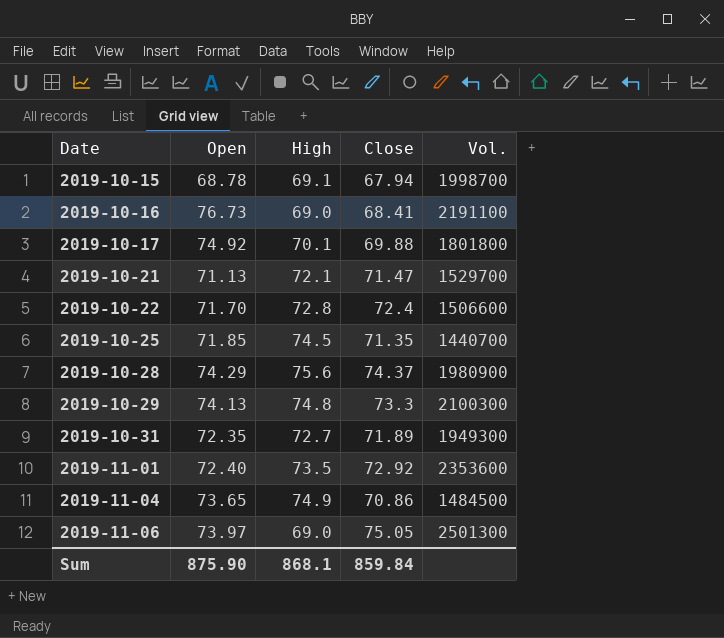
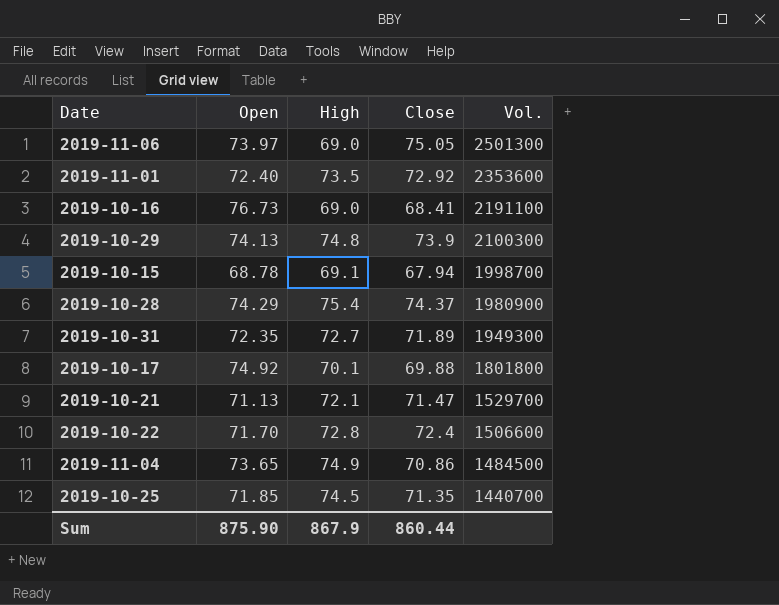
row order: Date ascending -> Vol. descending
2019-10-29 | Close: 73.3 -> 73.9
2019-10-28 | High: 75.6 -> 75.4
Sum | High: 868.1 -> 867.9
Sum | Close: 859.84 -> 860.44

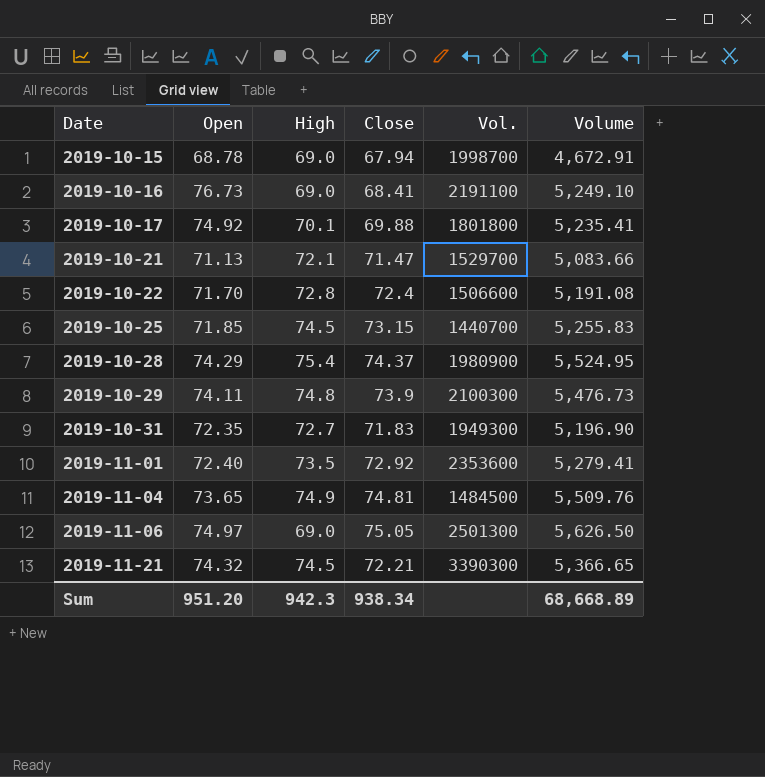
row order: Vol. descending -> Date ascending
column Volume | formula: none -> [Open] * [Close]
2019-10-15 | High: 69.1 -> 69.0
2019-10-25 | Close: 71.35 -> 73.15
2019-10-29 | Open: 74.13 -> 74.11
2019-10-31 | Close: 71.89 -> 71.83
2019-11-04 | Close: 70.86 -> 74.81
2019-11-06 | Open: 73.97 -> 74.97
row 2019-11-21: none -> 74.32 | 74.5 | 72.21 | 3390300 | 5,366.65
Sum | Open: 875.90 -> 951.20
Sum | High: 867.9 -> 942.3
Sum | Close: 860.44 -> 938.34

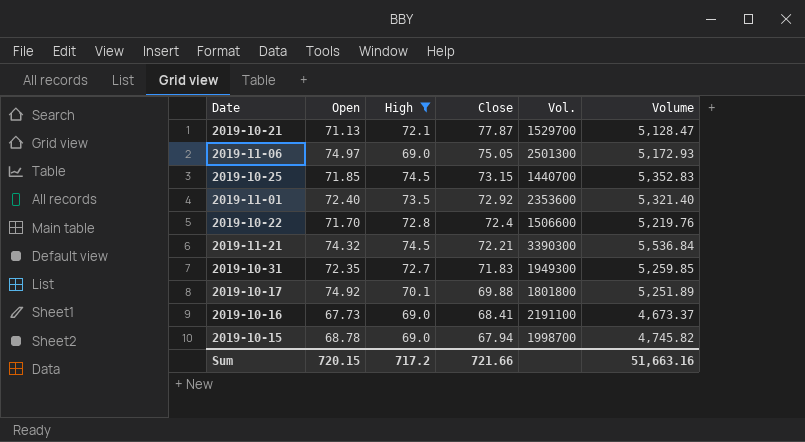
filter: none -> High <= 74.5
row order: Date ascending -> Close descending
column Volume | formula: [Open] * [Close] -> [Open] * [High]
2019-10-21 | Close: 71.47 -> 77.87
2019-10-16 | Open: 76.73 -> 67.73
Sum | Open: 951.20 -> 720.15
Sum | High: 942.3 -> 717.2
Sum | Close: 938.34 -> 721.66
Sum | Volume: 68,668.89 -> 51,663.16

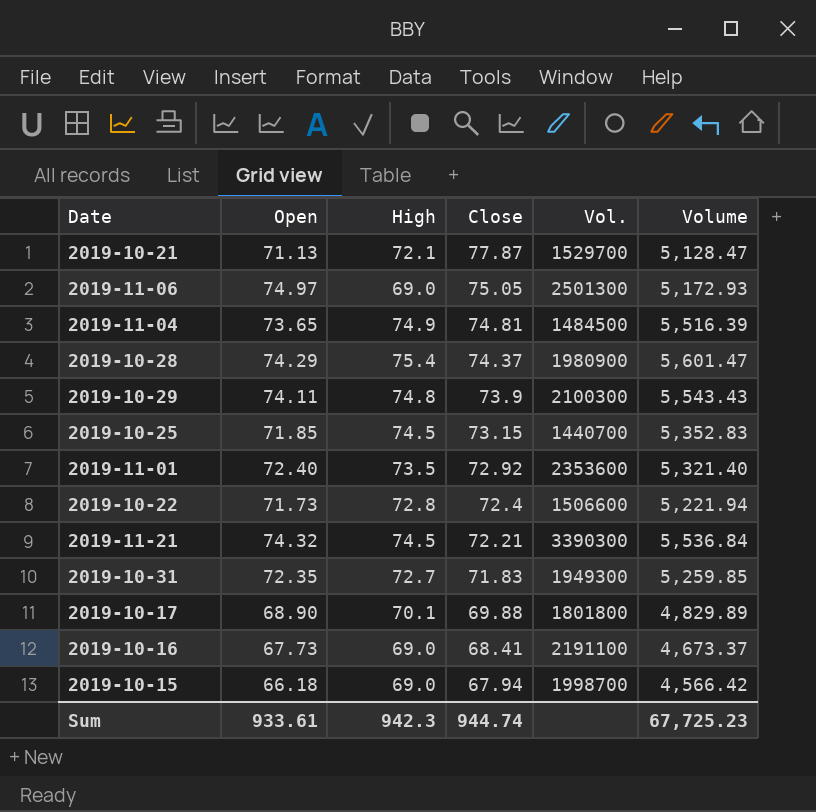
filter: High <= 74.5 -> none
2019-10-22 | Open: 71.70 -> 71.73
2019-10-22 | Volume: 5,219.76 -> 5,221.94
2019-10-17 | Open: 74.92 -> 68.90
2019-10-17 | Volume: 5,251.89 -> 4,829.89
2019-10-15 | Open: 68.78 -> 66.18
2019-10-15 | Volume: 4,745.82 -> 4,566.42
Sum | Open: 720.15 -> 933.61
Sum | High: 717.2 -> 942.3
Sum | Close: 721.66 -> 944.74
Sum | Volume: 51,663.16 -> 67,725.23

